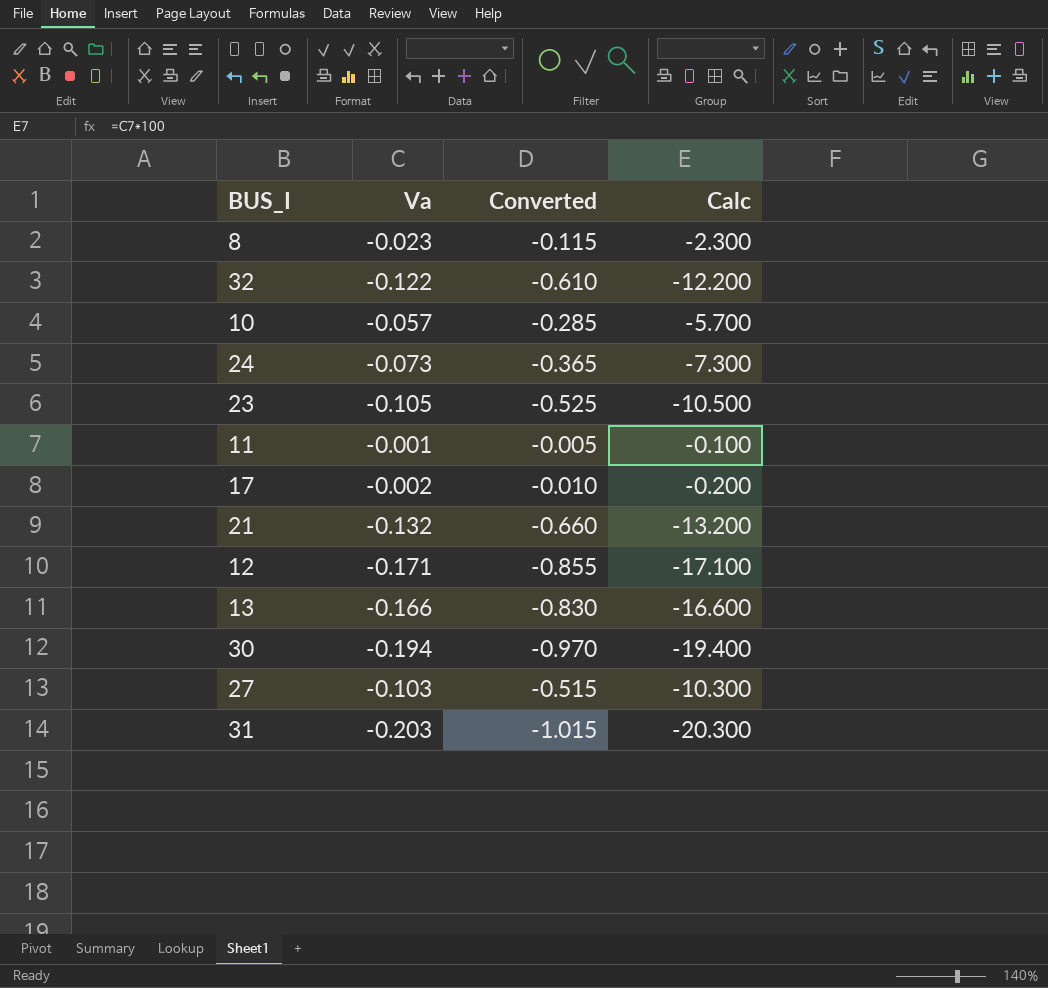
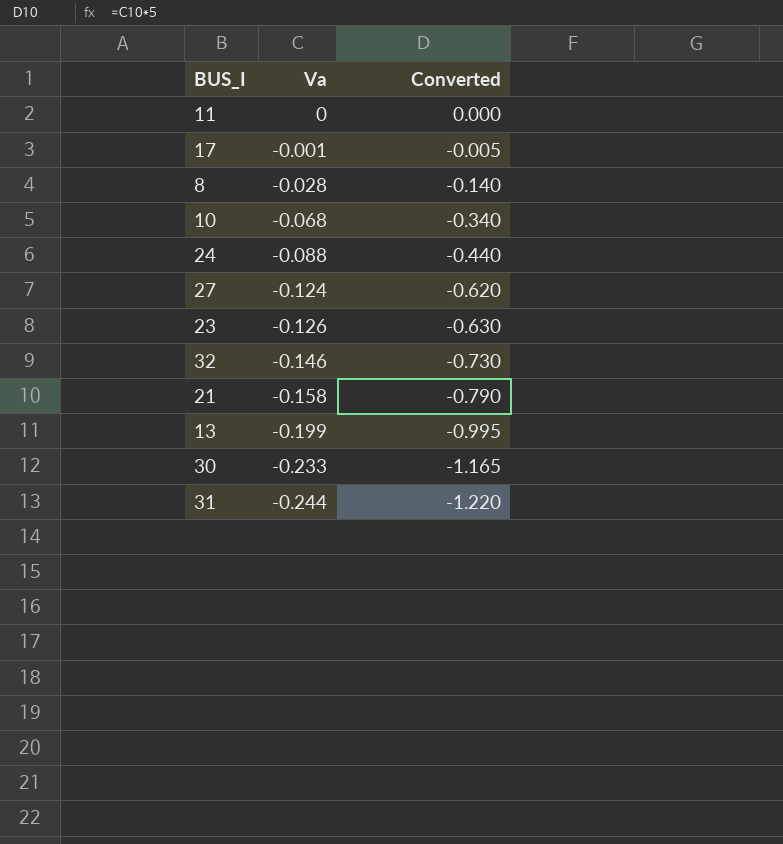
row order: none -> Va descending
column Calc | formula: [Va] * 100 -> none
row 12: -0.171 | -0.855 | -17.100 -> none
11 | Va: -0.001 -> 0
11 | Converted: -0.005 -> 0.000
17 | Va: -0.002 -> -0.001
17 | Converted: -0.010 -> -0.005
8 | Va: -0.023 -> -0.028
8 | Converted: -0.115 -> -0.140
10 | Va: -0.057 -> -0.068
10 | Converted: -0.285 -> -0.340
24 | Va: -0.073 -> -0.088
24 | Converted: -0.365 -> -0.440
27 | Va: -0.103 -> -0.124
27 | Converted: -0.515 -> -0.620
23 | Va: -0.105 -> -0.126
23 | Converted: -0.525 -> -0.630
32 | Va: -0.122 -> -0.146
32 | Converted: -0.610 -> -0.730
21 | Va: -0.132 -> -0.158
21 | Converted: -0.660 -> -0.790
13 | Va: -0.166 -> -0.199
13 | Converted: -0.830 -> -0.995
30 | Va: -0.194 -> -0.233
30 | Converted: -0.970 -> -1.165
31 | Va: -0.203 -> -0.244
31 | Converted: -1.015 -> -1.220

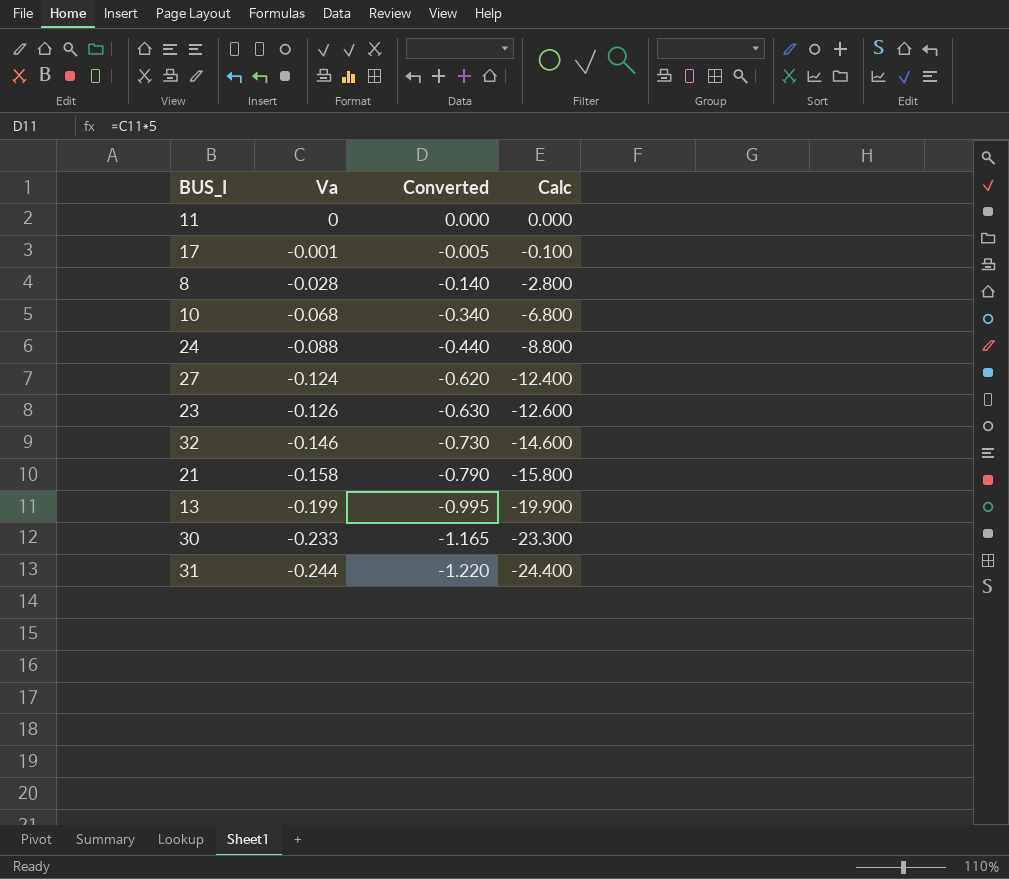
column Calc | formula: none -> [Va] * 100

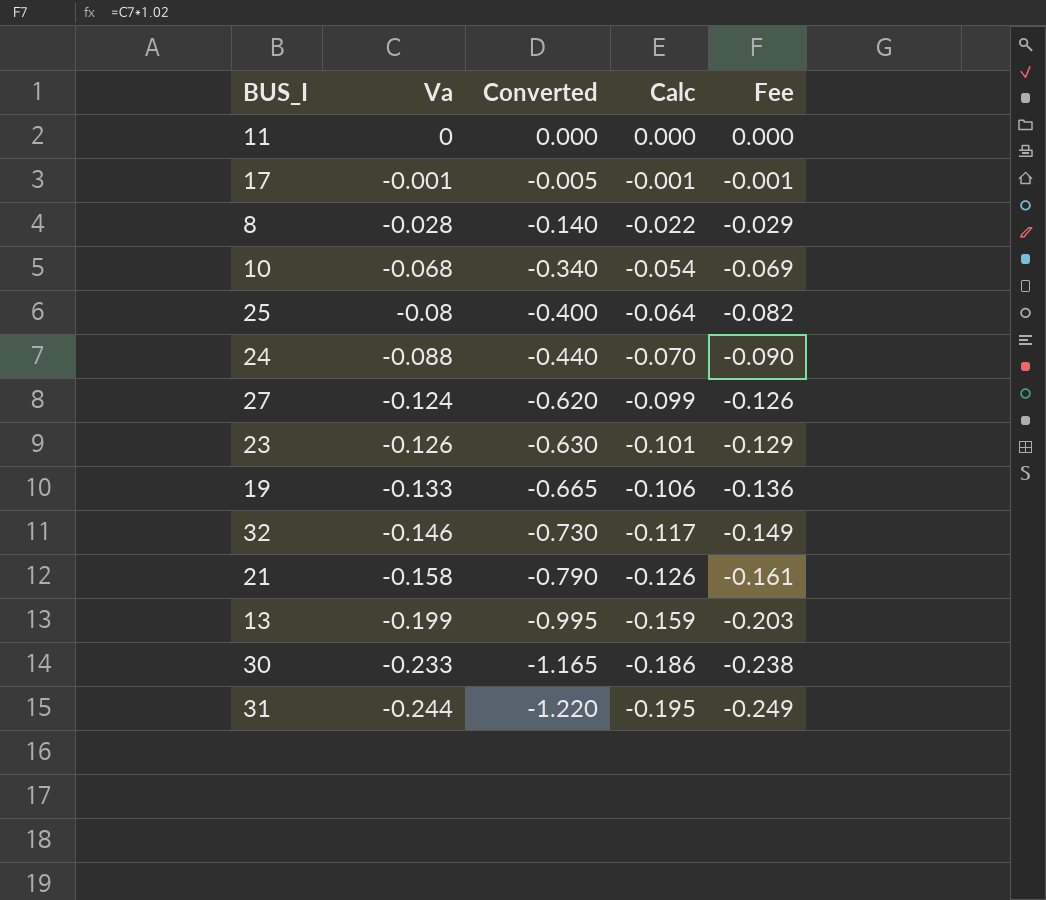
column Calc | formula: [Va] * 100 -> [Va] * 0.8
column Fee | formula: none -> [Va] * 1.02
row 25: none -> -0.08 | -0.400 | -0.064 | -0.082
row 19: none -> -0.133 | -0.665 | -0.106 | -0.136

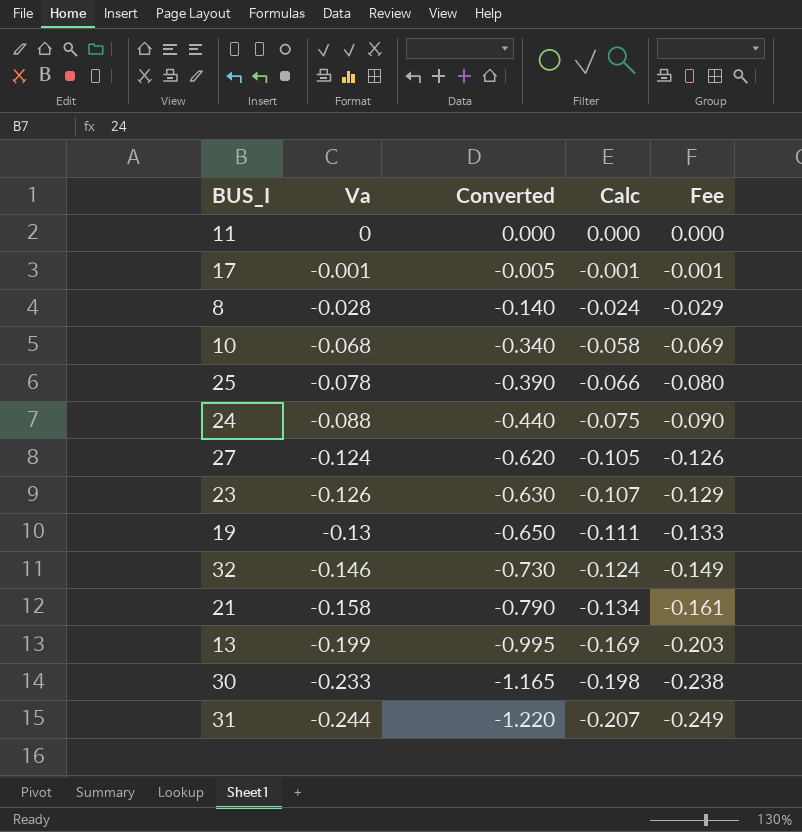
column Calc | formula: [Va] * 0.8 -> [Va] * 0.85
25 | Va: -0.08 -> -0.078
25 | Converted: -0.400 -> -0.390
25 | Fee: -0.082 -> -0.080
19 | Va: -0.133 -> -0.13
19 | Converted: -0.665 -> -0.650
19 | Fee: -0.136 -> -0.133

